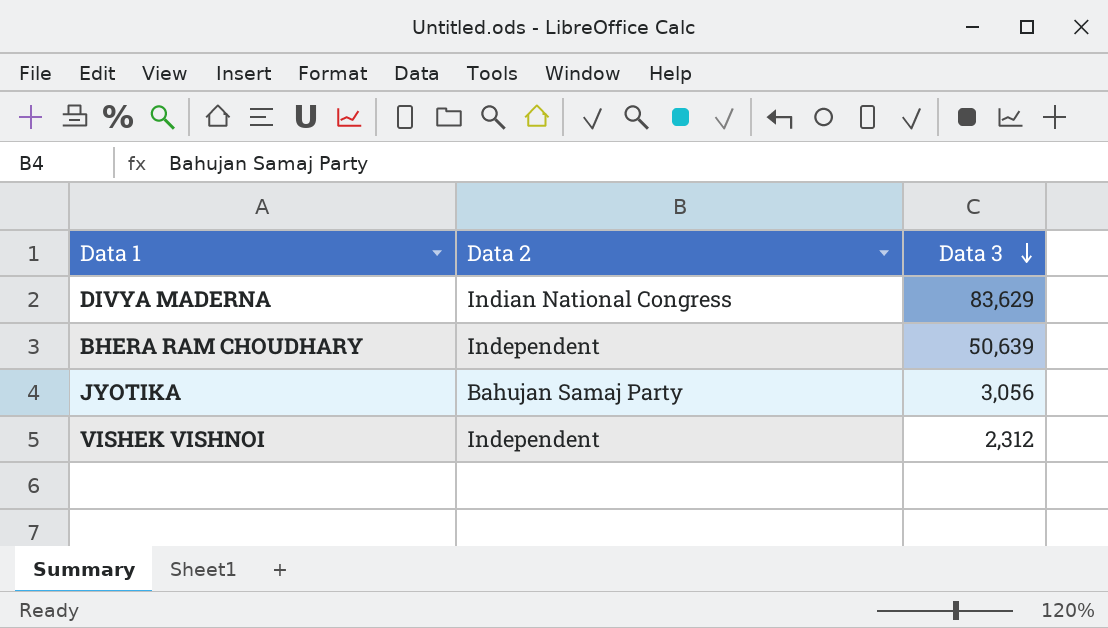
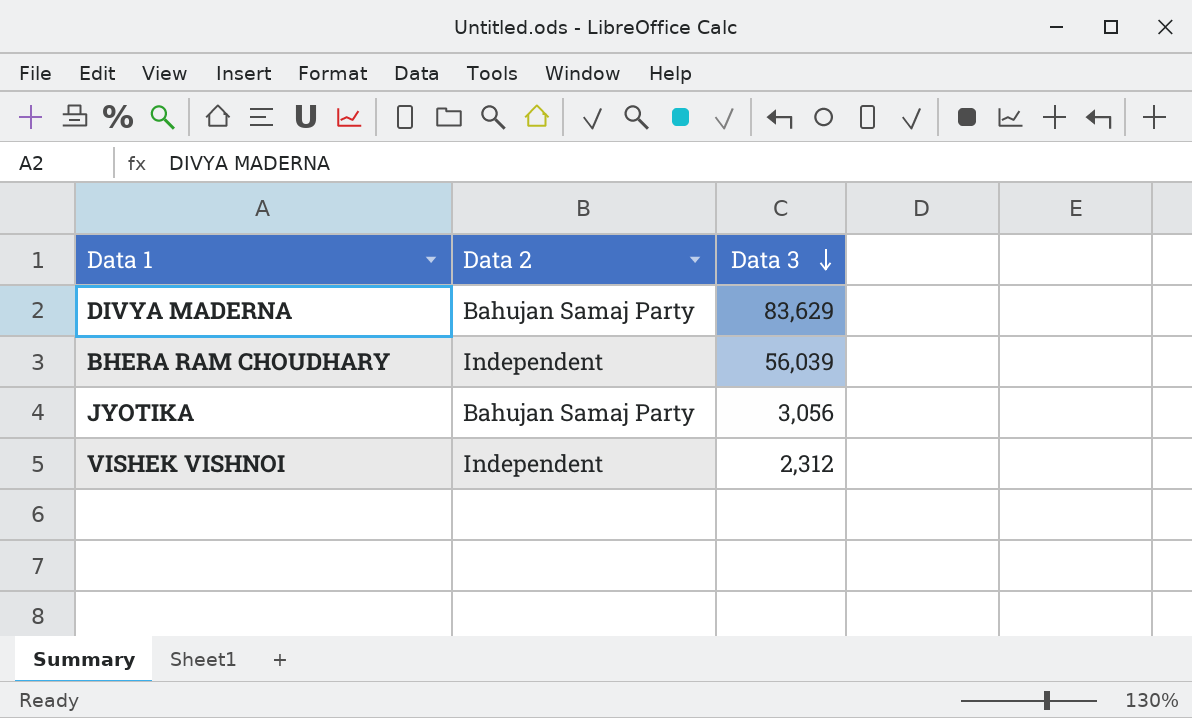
DIVYA MADERNA | Data 2: Indian National Congress -> Bahujan Samaj Party
BHERA RAM CHOUDHARY | Data 3: 50,639 -> 56,039

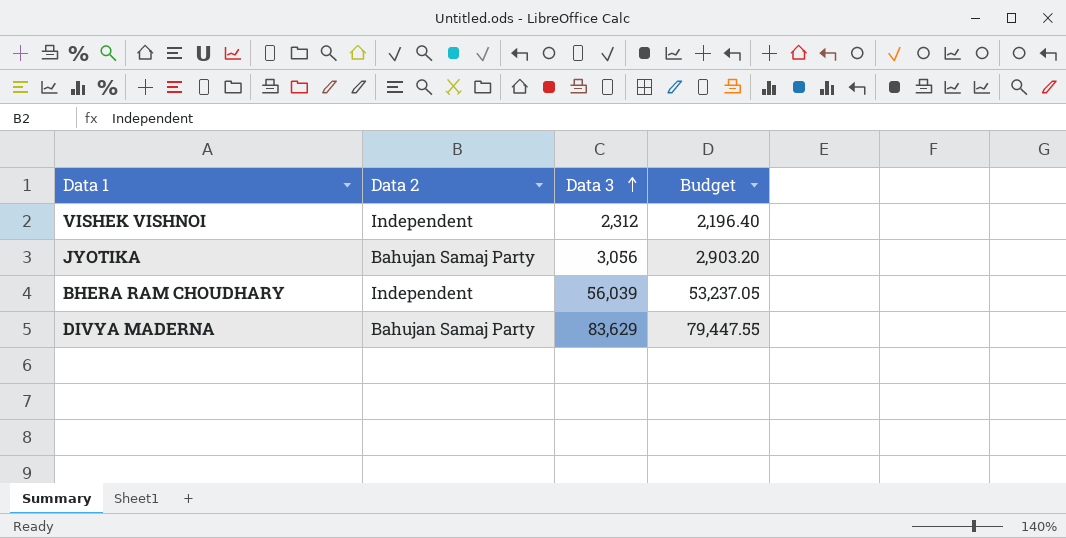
row order: Data 3 descending -> Data 3 ascending
column Budget | formula: none -> [Data 3] * 0.95

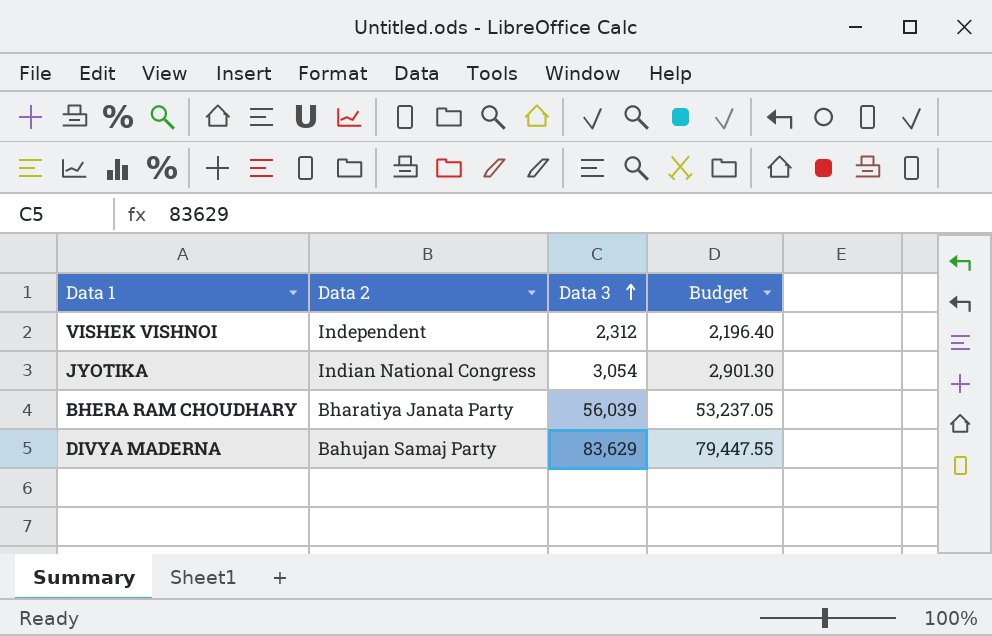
JYOTIKA | Data 2: Bahujan Samaj Party -> Indian National Congress
JYOTIKA | Data 3: 3,056 -> 3,054
JYOTIKA | Budget: 2,903.20 -> 2,901.30
BHERA RAM CHOUDHARY | Data 2: Independent -> Bharatiya Janata Party

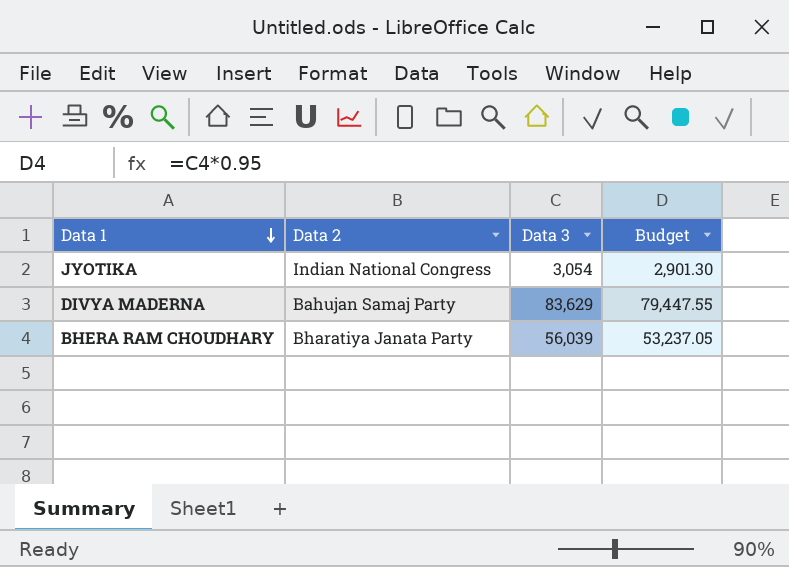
row order: Data 3 ascending -> Data 1 descending
row VISHEK VISHNOI: Independent | 2,312 | 2,196.40 -> none

